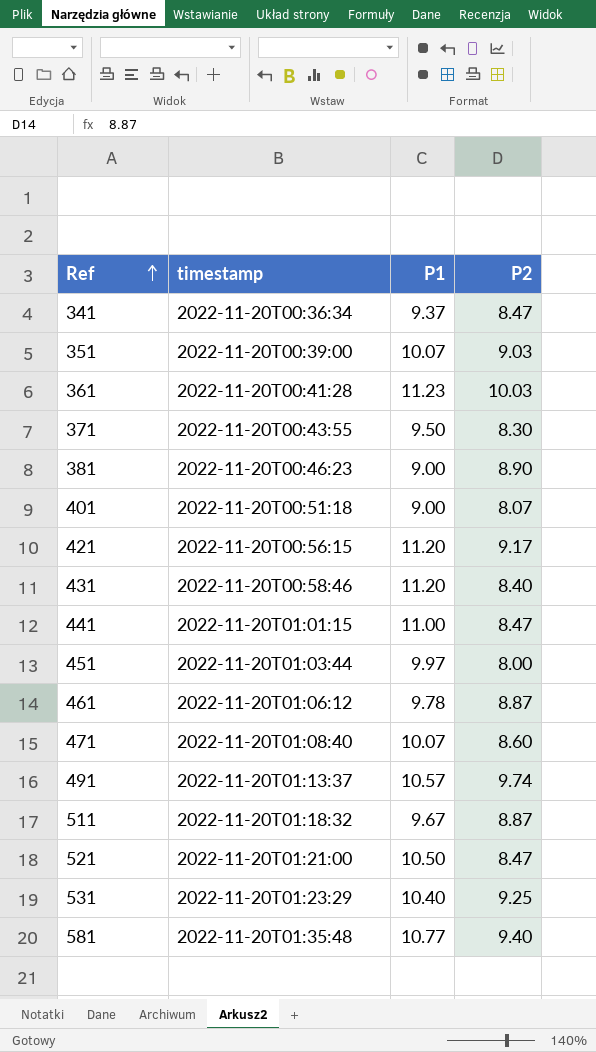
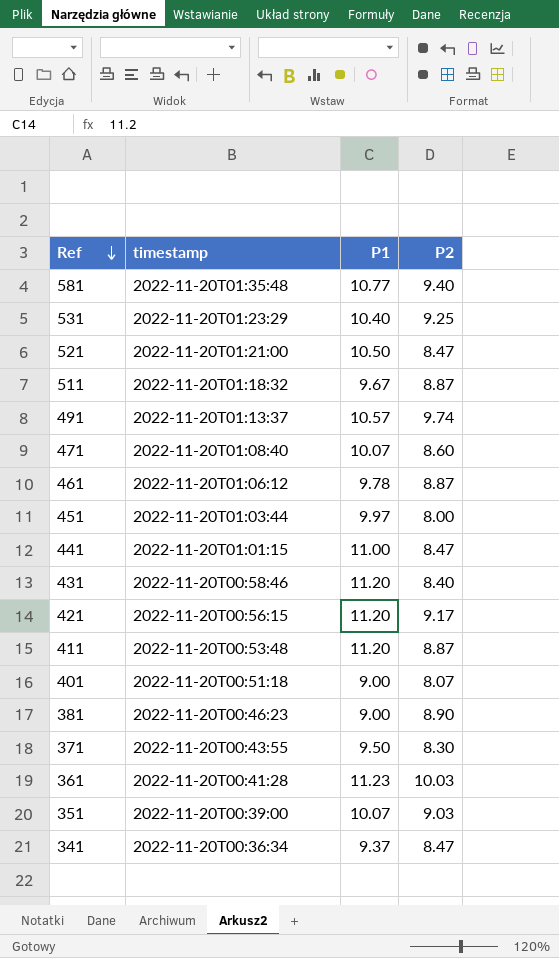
row order: Ref ascending -> Ref descending
row 411: none -> 2022-11-20T00:53:48 | 11.20 | 8.87

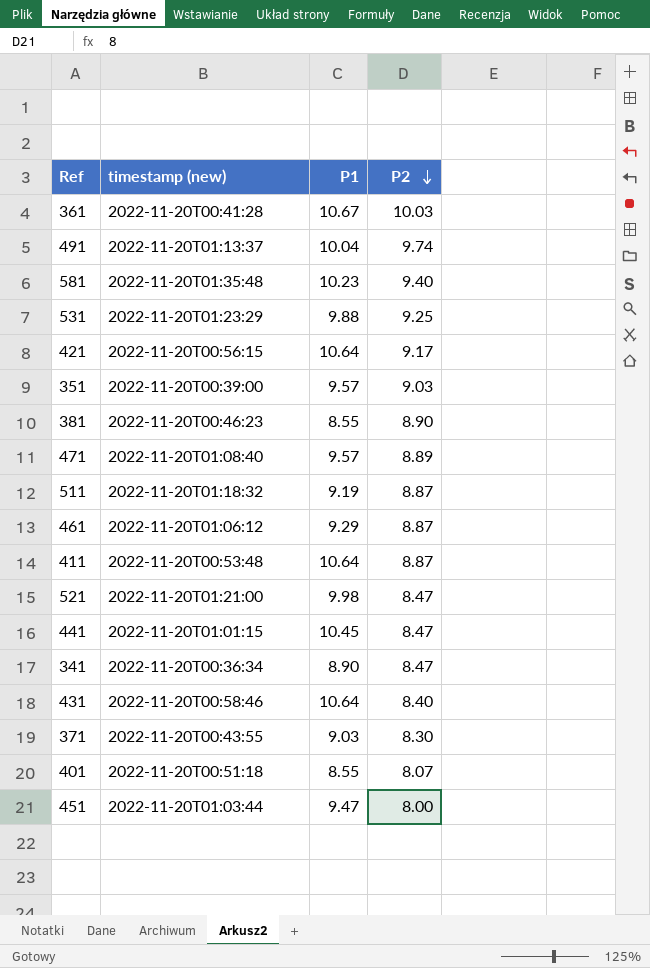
row order: Ref descending -> P2 descending
column name: timestamp -> timestamp (new)
361 | P1: 11.23 -> 10.67
491 | P1: 10.57 -> 10.04
581 | P1: 10.77 -> 10.23
531 | P1: 10.40 -> 9.88
421 | P1: 11.20 -> 10.64
351 | P1: 10.07 -> 9.57
381 | P1: 9.00 -> 8.55
471 | P1: 10.07 -> 9.57
471 | P2: 8.60 -> 8.89
511 | P1: 9.67 -> 9.19
461 | P1: 9.78 -> 9.29
411 | P1: 11.20 -> 10.64
521 | P1: 10.50 -> 9.98
441 | P1: 11.00 -> 10.45
341 | P1: 9.37 -> 8.90
431 | P1: 11.20 -> 10.64
371 | P1: 9.50 -> 9.03
401 | P1: 9.00 -> 8.55
451 | P1: 9.97 -> 9.47

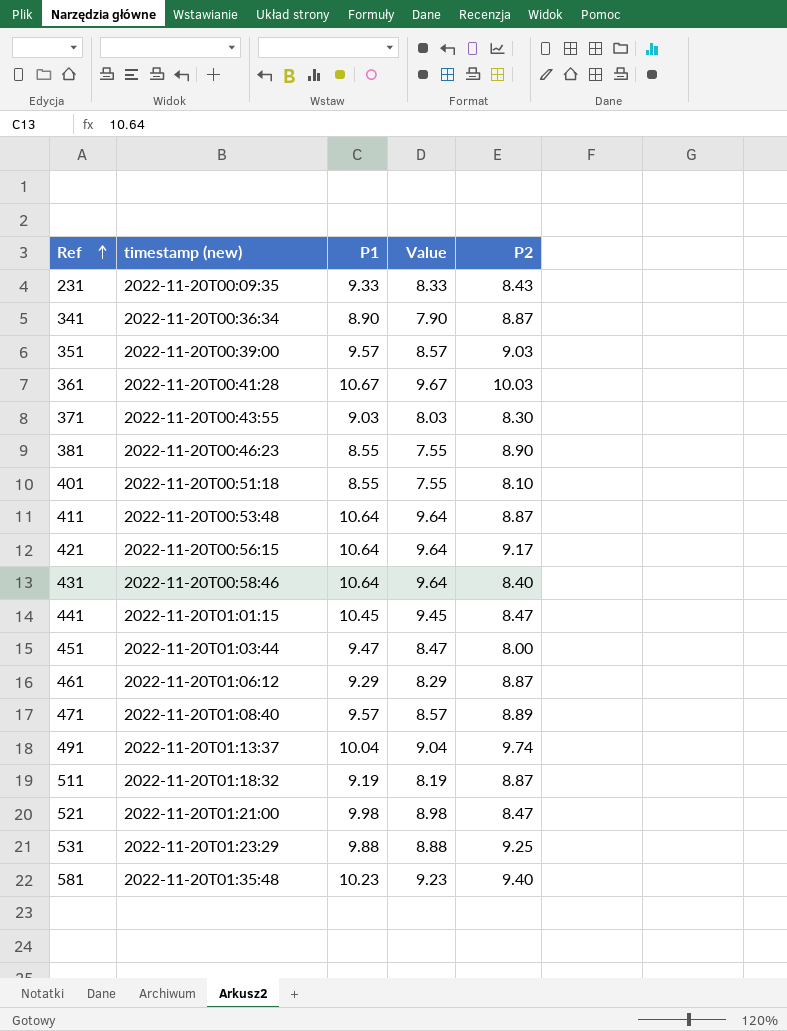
row order: P2 descending -> Ref ascending
column Value | formula: none -> [P1] - 1
row 231: none -> 2022-11-20T00:09:35 | 9.33 | 8.33 | 8.43
341 | P2: 8.47 -> 8.87
401 | P2: 8.07 -> 8.10

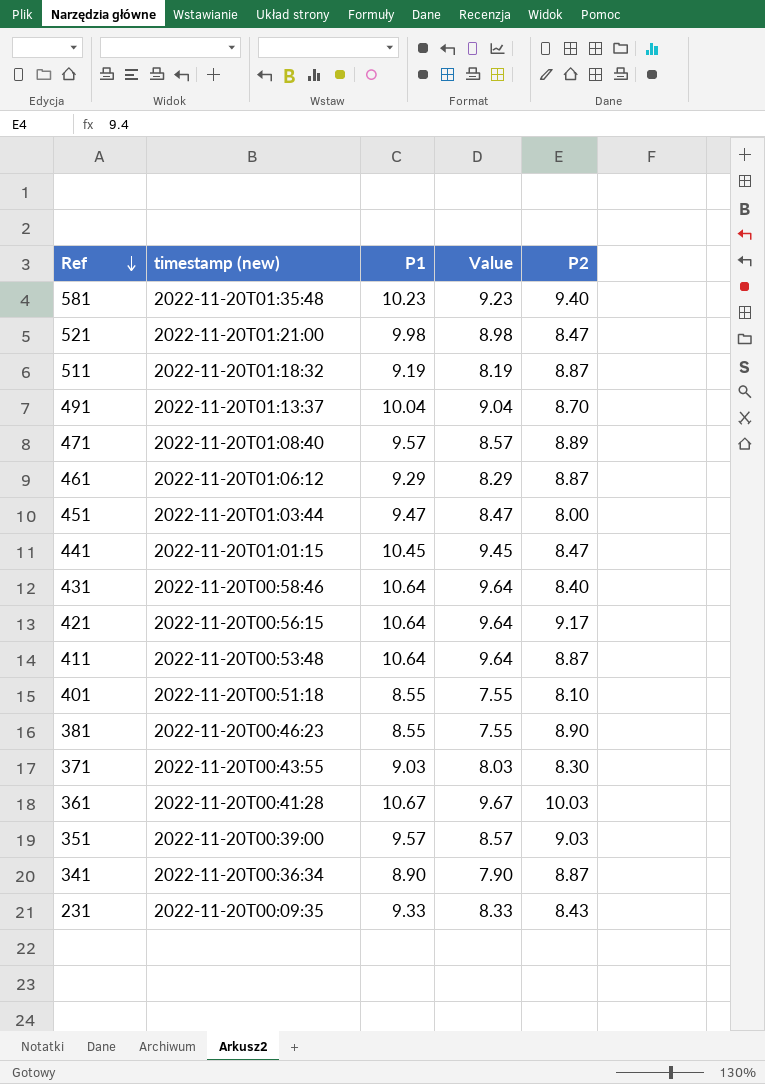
row order: Ref ascending -> Ref descending
row 531: 2022-11-20T01:23:29 | 9.88 | 8.88 | 9.25 -> none
491 | P2: 9.74 -> 8.70

